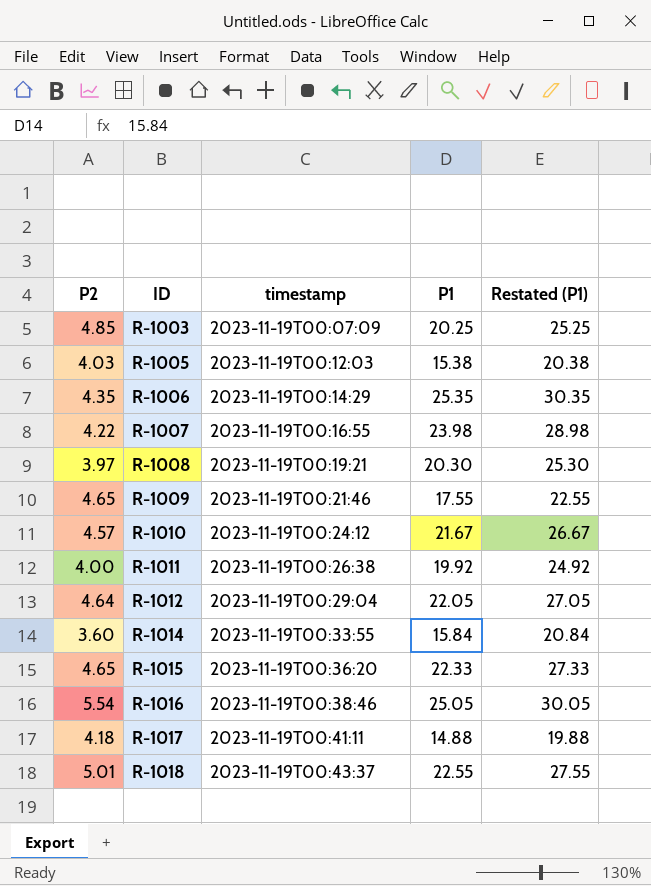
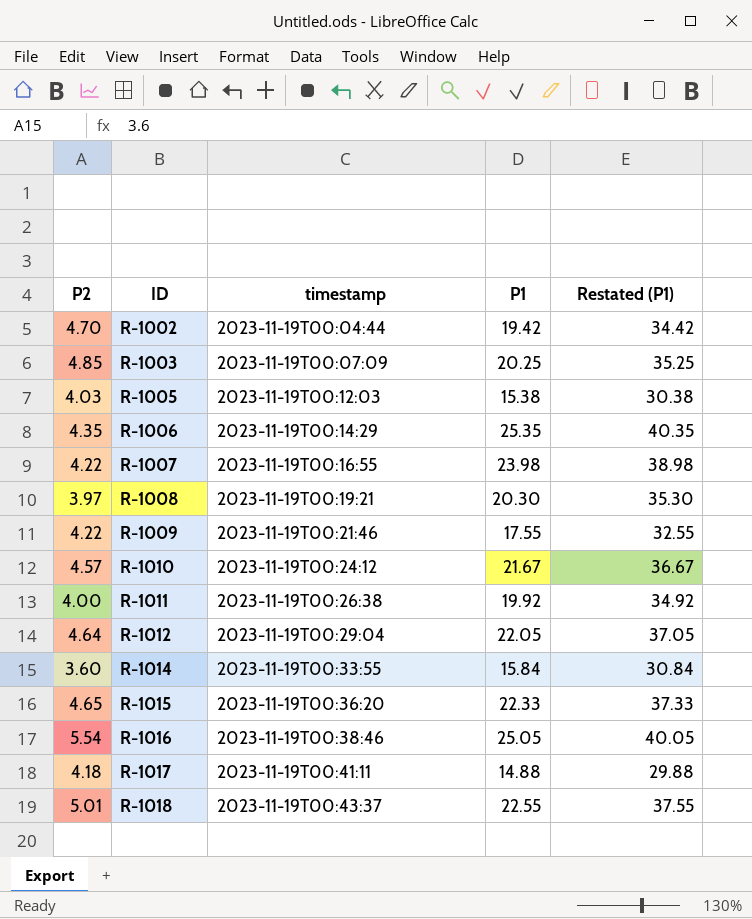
column Restated (P1) | formula: [P1] + 5 -> [P1] + 15
row R-1002: none -> 4.70 | 2023-11-19T00:04:44 | 19.42 | 34.42
R-1009 | P2: 4.65 -> 4.22

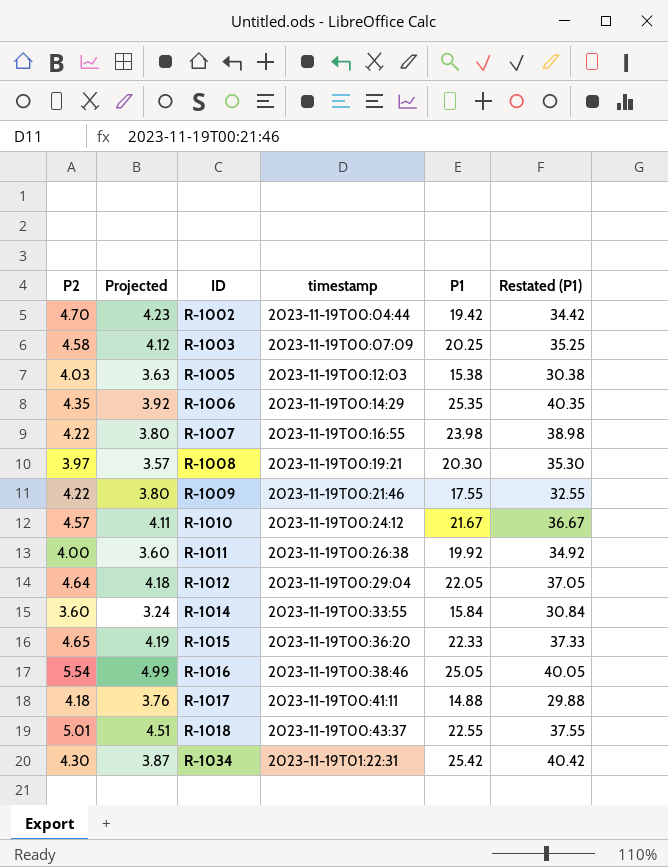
column Projected | formula: none -> [P2] * 0.9
R-1003 | P2: 4.85 -> 4.58
row R-1034: none -> 4.30 | 3.87 | 2023-11-19T01:22:31 | 25.42 | 40.42

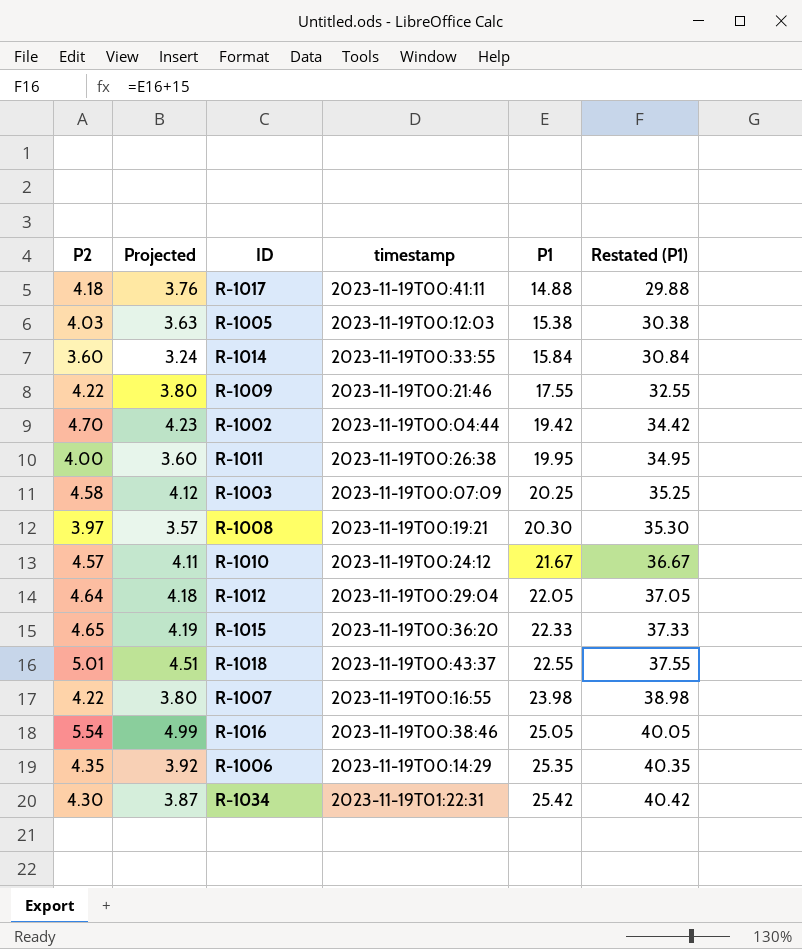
row order: ID ascending -> P1 ascending
R-1011 | P1: 19.92 -> 19.95
R-1011 | Restated (P1): 34.92 -> 34.95

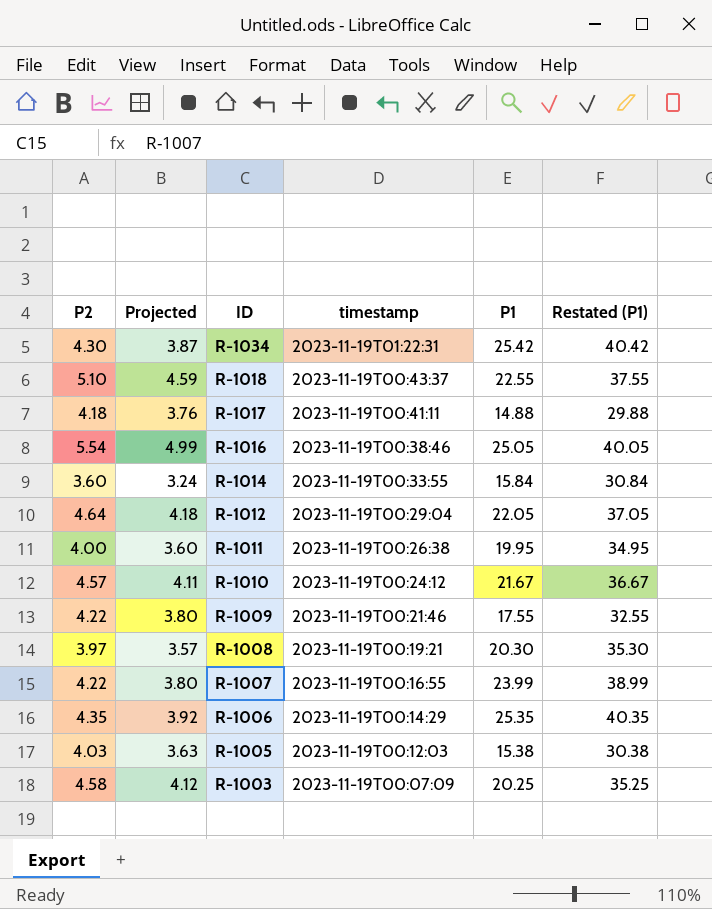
row order: P1 ascending -> ID descending
row R-1002: 4.70 | 4.23 | 2023-11-19T00:04:44 | 19.42 | 34.42 -> none
row R-1015: 4.65 | 4.19 | 2023-11-19T00:36:20 | 22.33 | 37.33 -> none
R-1018 | P2: 5.01 -> 5.10
R-1018 | Projected: 4.51 -> 4.59
R-1007 | P1: 23.98 -> 23.99
R-1007 | Restated (P1): 38.98 -> 38.99

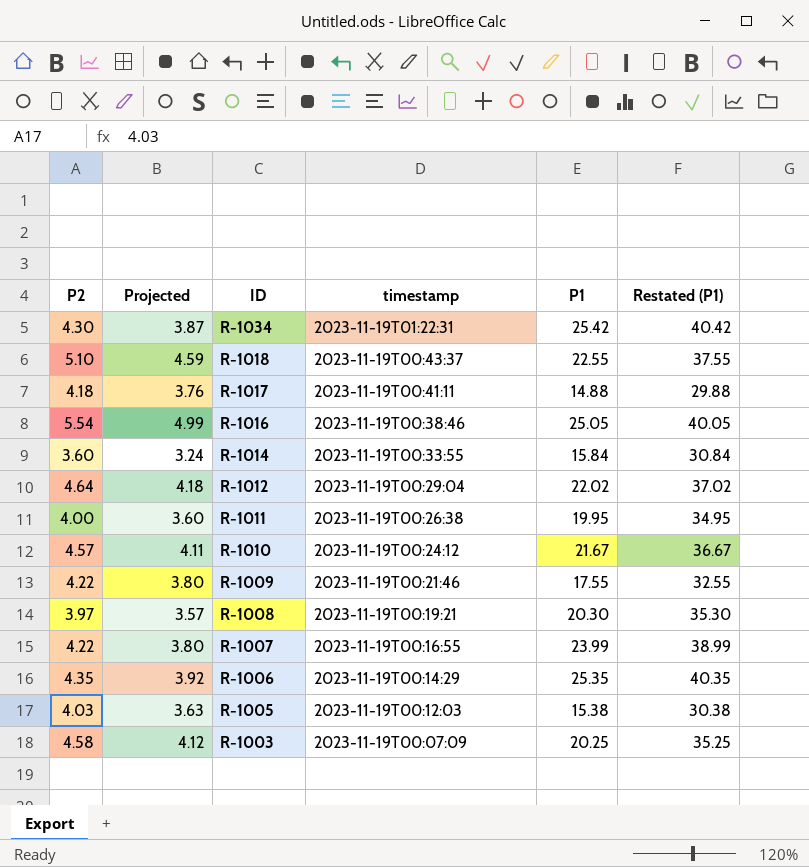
R-1012 | P1: 22.05 -> 22.02
R-1012 | Restated (P1): 37.05 -> 37.02

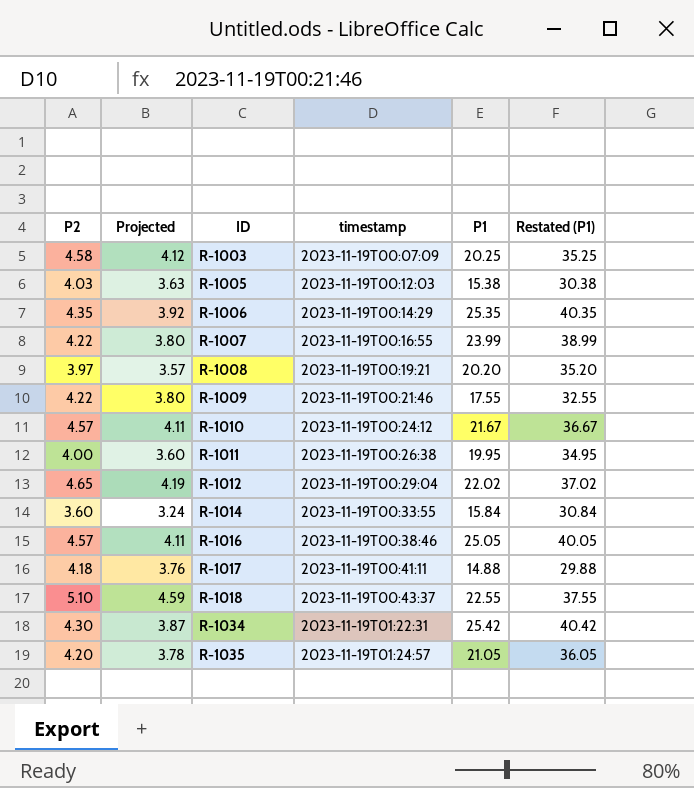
row order: ID descending -> ID ascending
R-1008 | P1: 20.30 -> 20.20
R-1008 | Restated (P1): 35.30 -> 35.20
R-1012 | P2: 4.64 -> 4.65
R-1012 | Projected: 4.18 -> 4.19
R-1016 | P2: 5.54 -> 4.57
R-1016 | Projected: 4.99 -> 4.11
row R-1035: none -> 4.20 | 3.78 | 2023-11-19T01:24:57 | 21.05 | 36.05

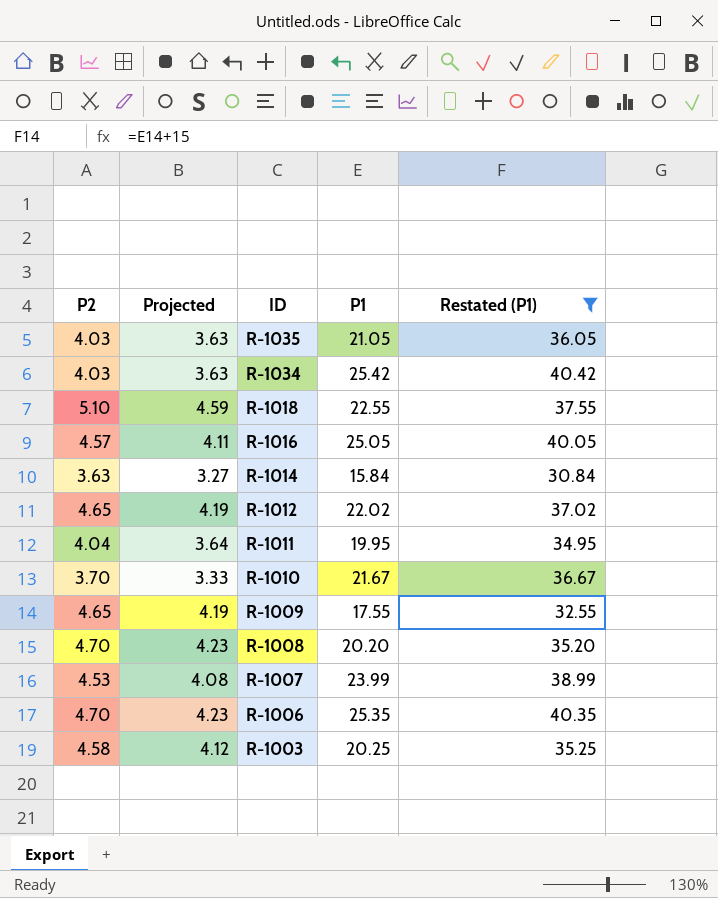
filter: none -> Restated (P1) >= 30.84
row order: ID ascending -> ID descending
column timestamp | position: 4 -> none
R-1035 | P2: 4.20 -> 4.03
R-1035 | Projected: 3.78 -> 3.63
R-1034 | P2: 4.30 -> 4.03
R-1034 | Projected: 3.87 -> 3.63
R-1014 | P2: 3.60 -> 3.63
R-1014 | Projected: 3.24 -> 3.27
R-1011 | P2: 4.00 -> 4.04
R-1011 | Projected: 3.60 -> 3.64
R-1010 | P2: 4.57 -> 3.70
R-1010 | Projected: 4.11 -> 3.33
R-1009 | P2: 4.22 -> 4.65
R-1009 | Projected: 3.80 -> 4.19
R-1008 | P2: 3.97 -> 4.70
R-1008 | Projected: 3.57 -> 4.23
R-1007 | P2: 4.22 -> 4.53
R-1007 | Projected: 3.80 -> 4.08
R-1006 | P2: 4.35 -> 4.70
R-1006 | Projected: 3.92 -> 4.23

